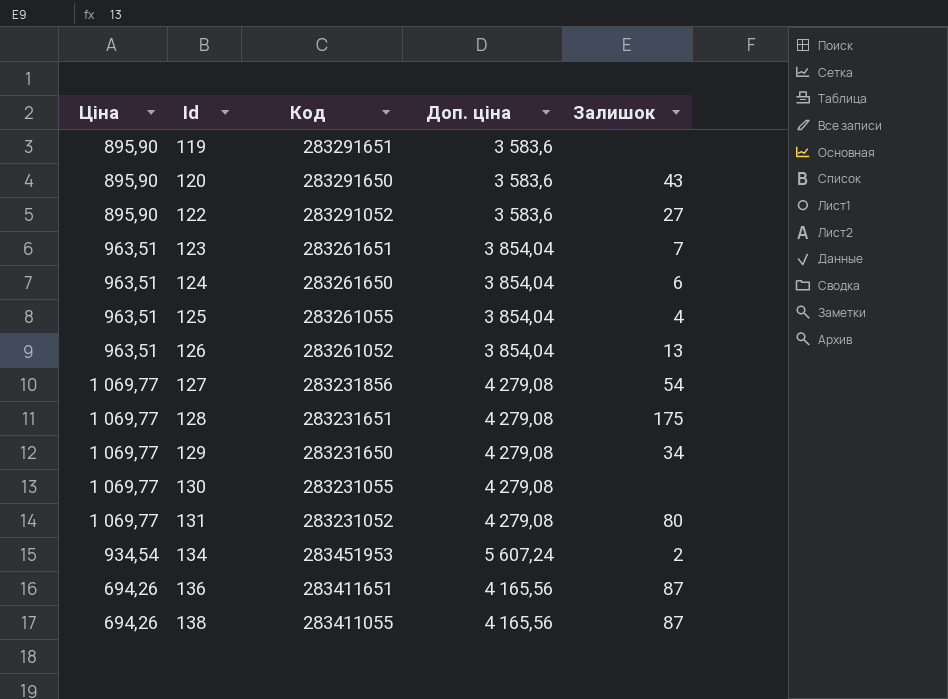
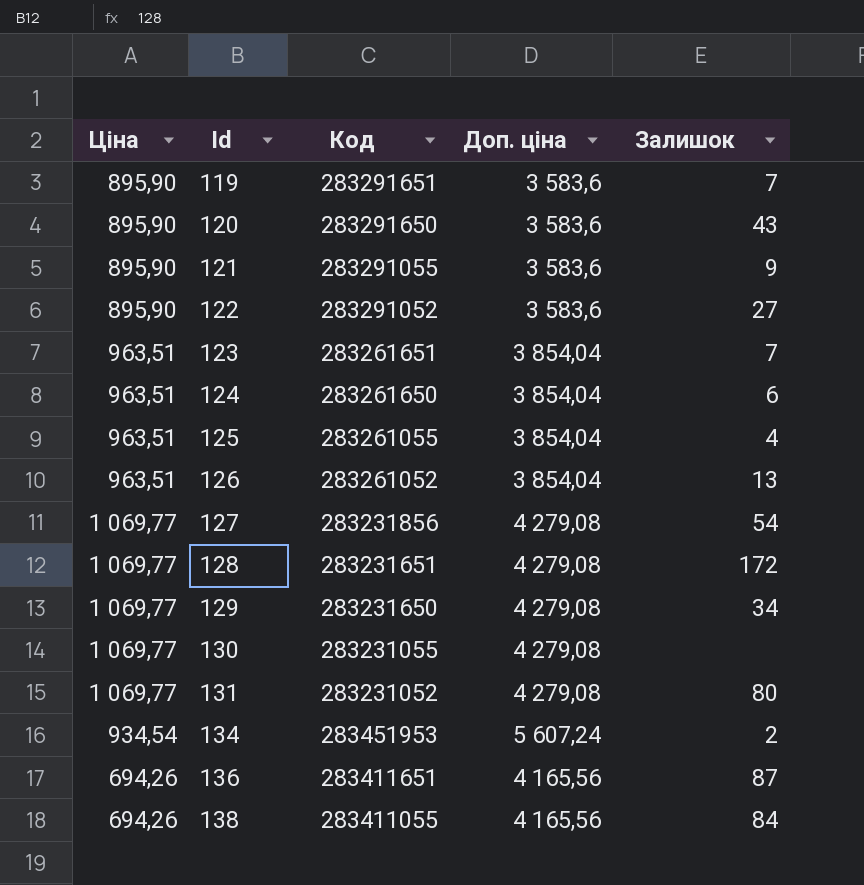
119 | Залишок: none -> 7
row 121: none -> 895,90 | 283291055 | 3 583,6 | 9
128 | Залишок: 175 -> 172
138 | Залишок: 87 -> 84

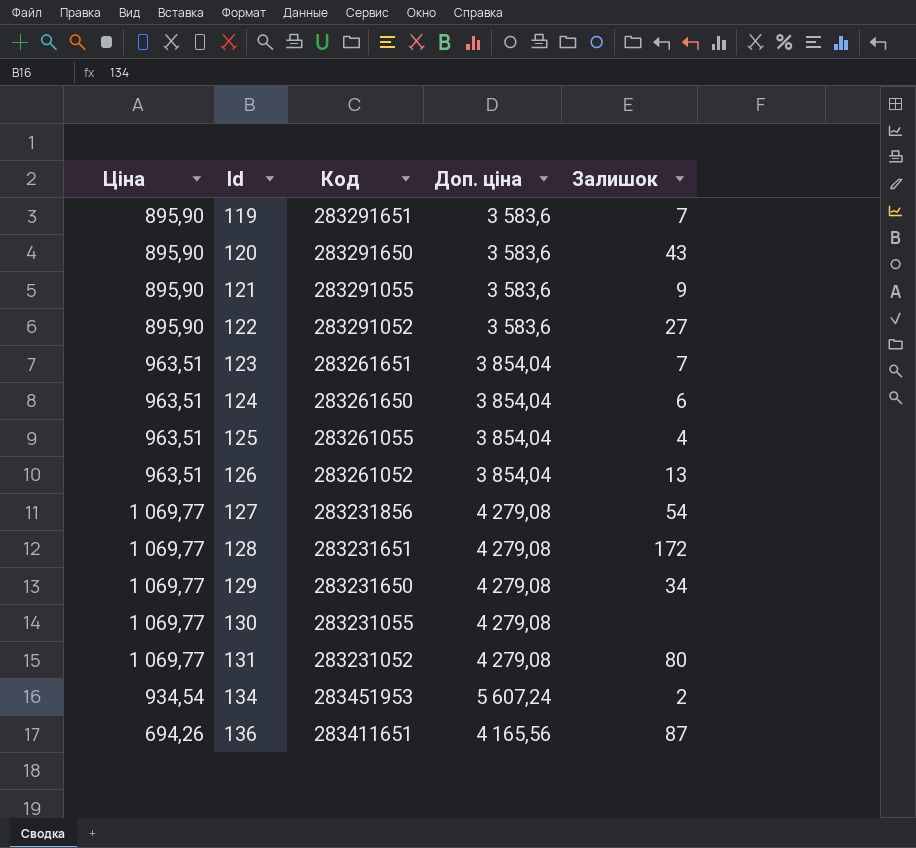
row 138: 694,26 | 283411055 | 4 165,56 | 84 -> none

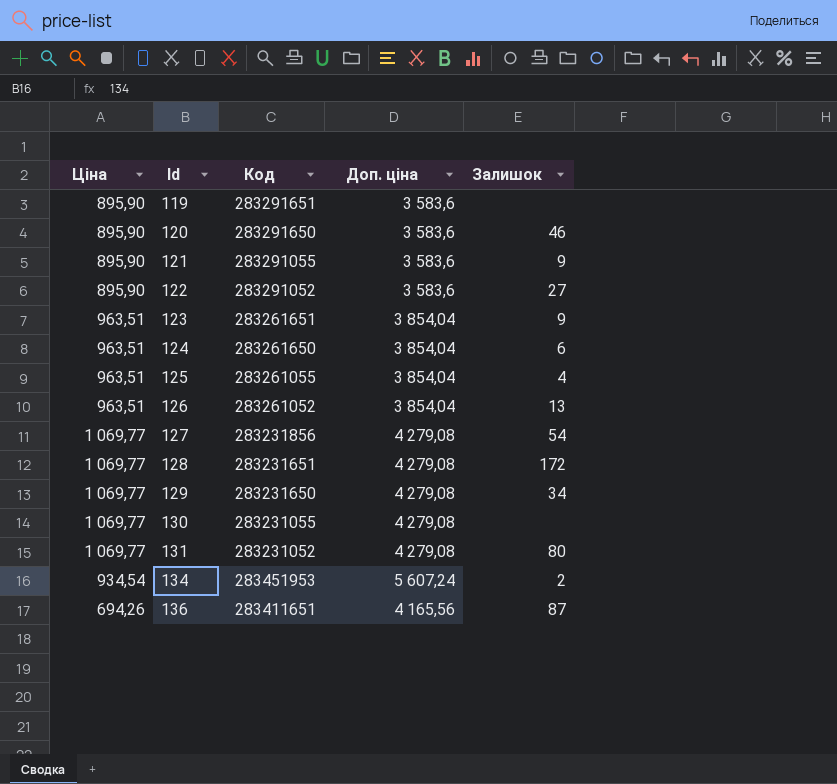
119 | Залишок: 7 -> none
120 | Залишок: 43 -> 46
123 | Залишок: 7 -> 9

